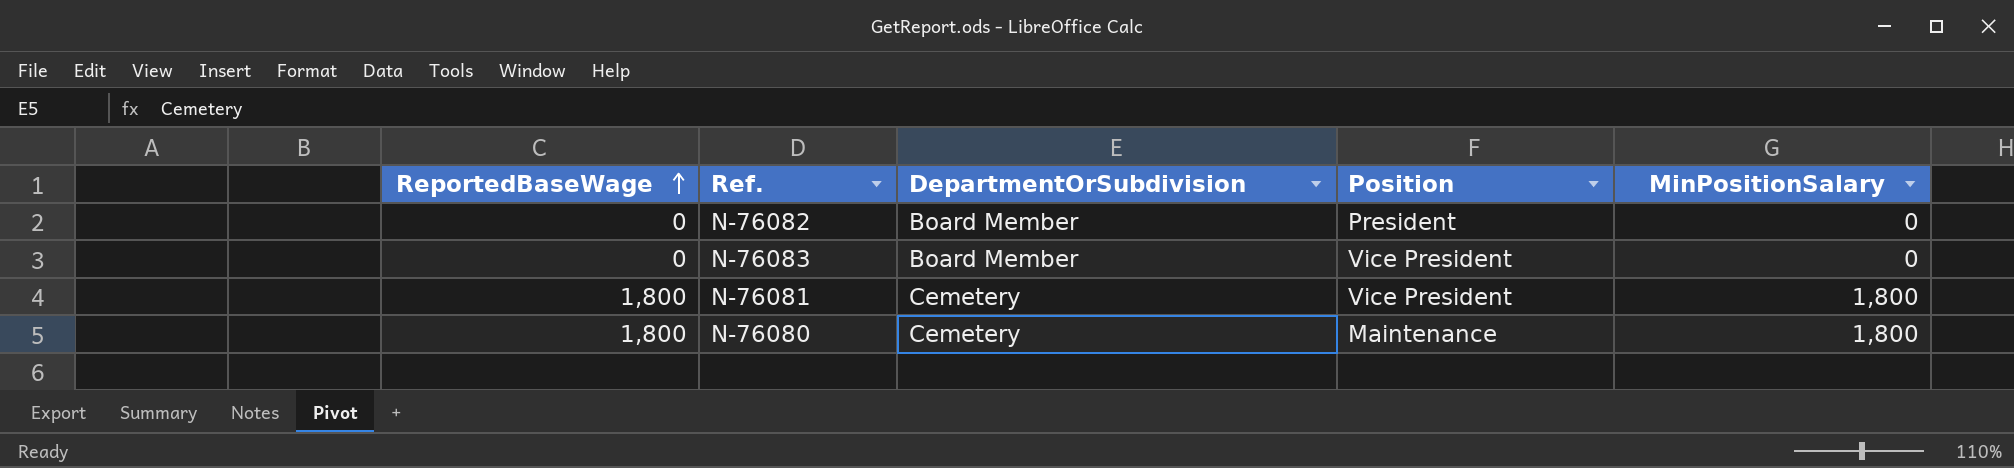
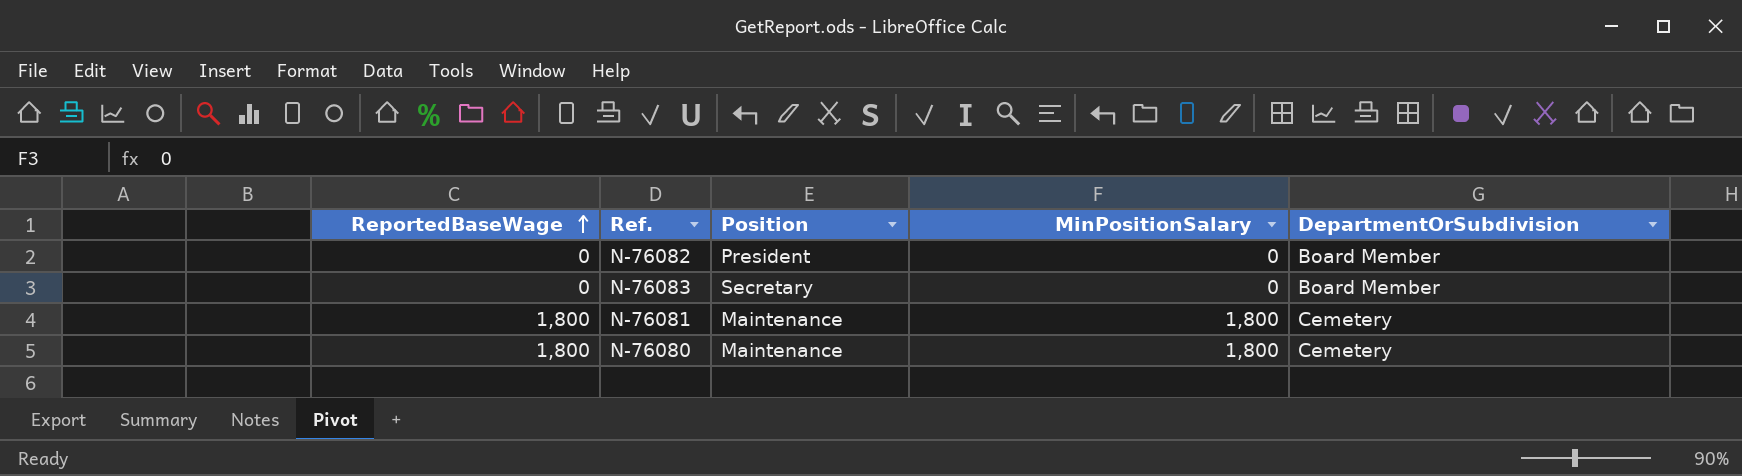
column DepartmentOrSubdivision | position: 3 -> 5
N-76083 | Position: Vice President -> Secretary
N-76081 | Position: Vice President -> Maintenance

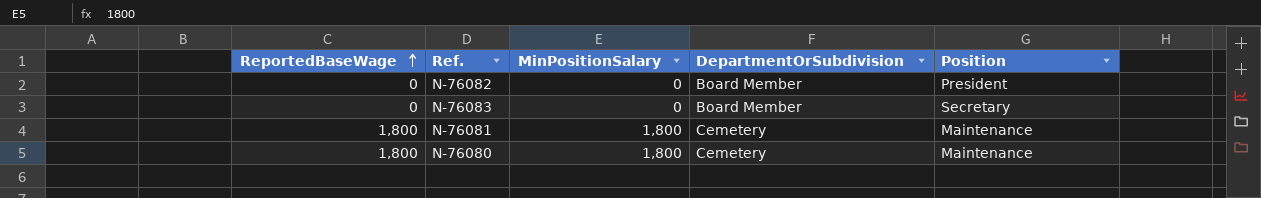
column Position | position: 3 -> 5

